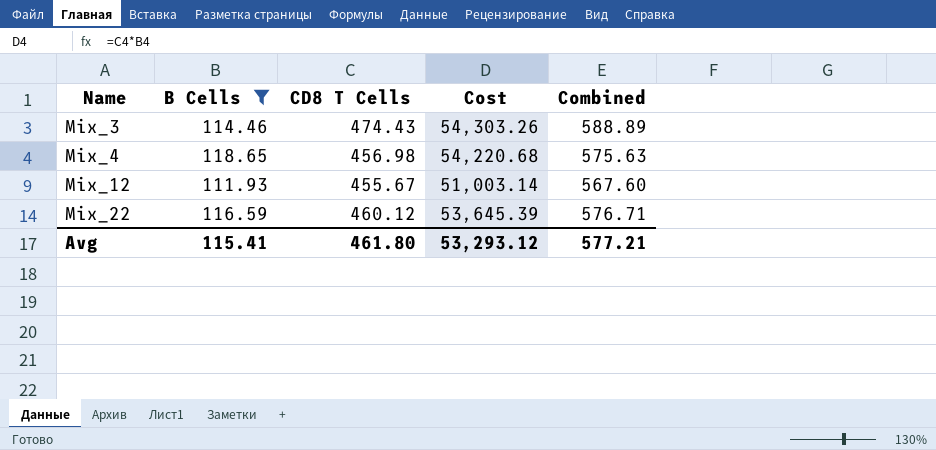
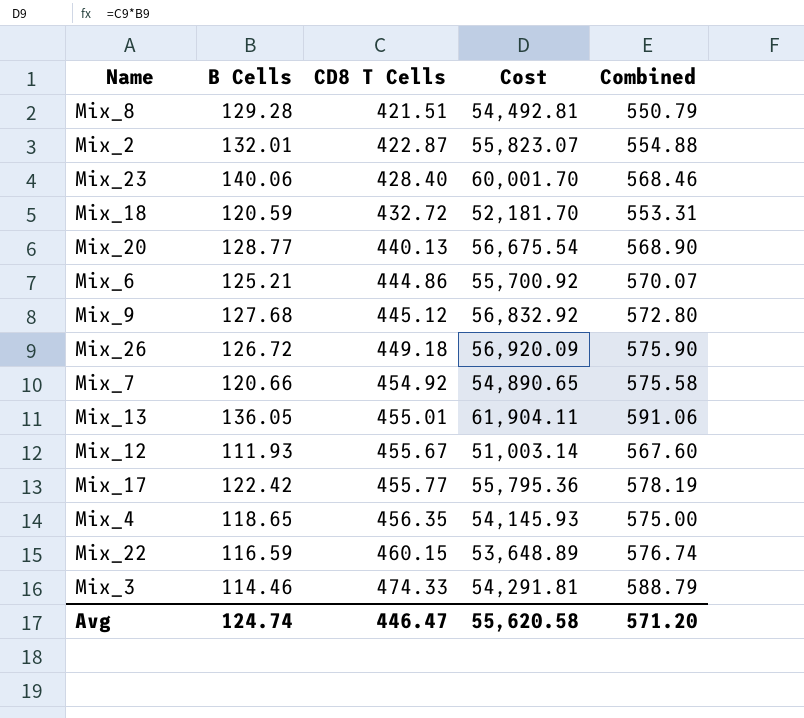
filter: B Cells <= 118.65 -> none
row order: Name ascending -> CD8 T Cells ascending
Mix_4 | CD8 T Cells: 456.98 -> 456.35
Mix_4 | Cost: 54,220.68 -> 54,145.93
Mix_4 | Combined: 575.63 -> 575.00
Mix_22 | CD8 T Cells: 460.12 -> 460.15
Mix_22 | Cost: 53,645.39 -> 53,648.89
Mix_22 | Combined: 576.71 -> 576.74
Mix_3 | CD8 T Cells: 474.43 -> 474.33
Mix_3 | Cost: 54,303.26 -> 54,291.81
Mix_3 | Combined: 588.89 -> 588.79
Avg | B Cells: 115.41 -> 124.74
Avg | CD8 T Cells: 461.80 -> 446.47
Avg | Cost: 53,293.12 -> 55,620.58
Avg | Combined: 577.21 -> 571.20

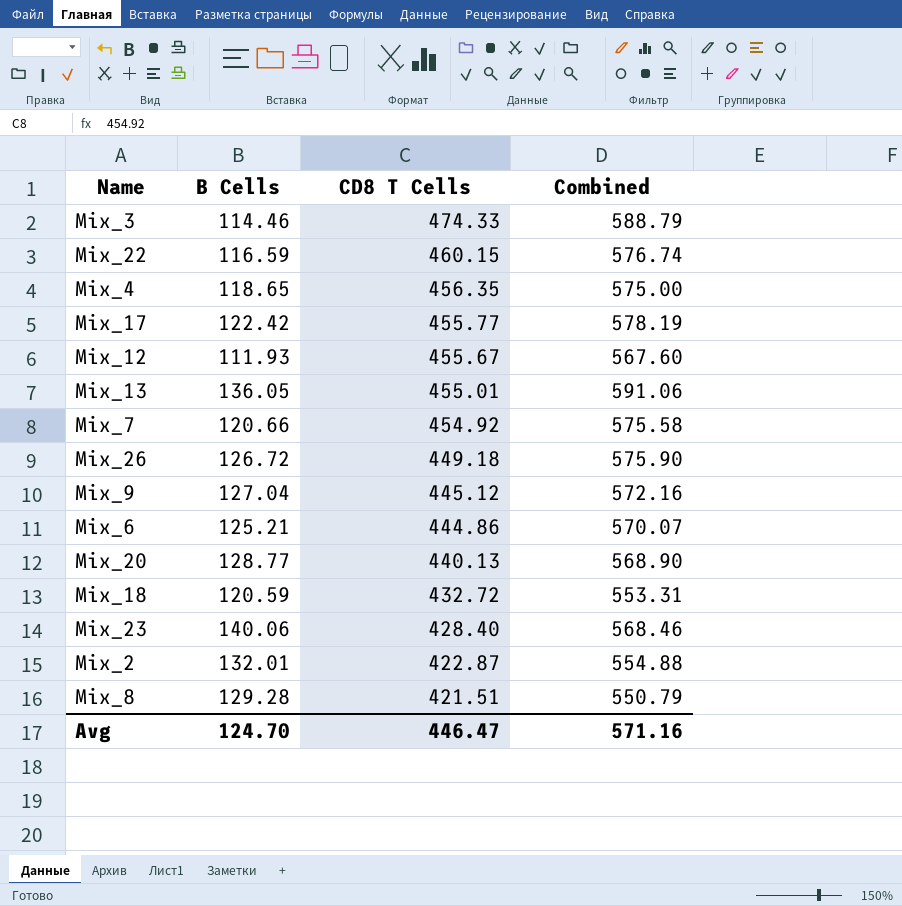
row order: CD8 T Cells ascending -> CD8 T Cells descending
column Cost | formula: [B Cells] * [CD8 T Cells] -> none
Mix_9 | B Cells: 127.68 -> 127.04
Mix_9 | Combined: 572.80 -> 572.16
Avg | B Cells: 124.74 -> 124.70
Avg | Combined: 571.20 -> 571.16

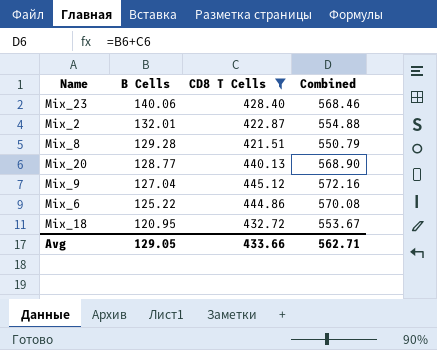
filter: none -> CD8 T Cells <= 445.12
row order: CD8 T Cells descending -> B Cells descending
Mix_6 | B Cells: 125.21 -> 125.22
Mix_6 | Combined: 570.07 -> 570.08
Mix_18 | B Cells: 120.59 -> 120.95
Mix_18 | Combined: 553.31 -> 553.67
Avg | B Cells: 124.70 -> 129.05
Avg | CD8 T Cells: 446.47 -> 433.66
Avg | Combined: 571.16 -> 562.71

